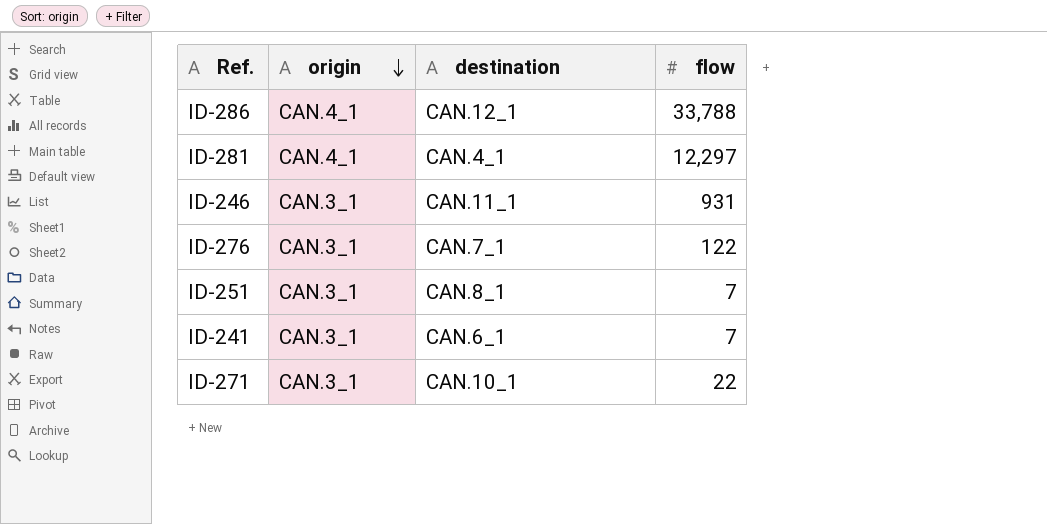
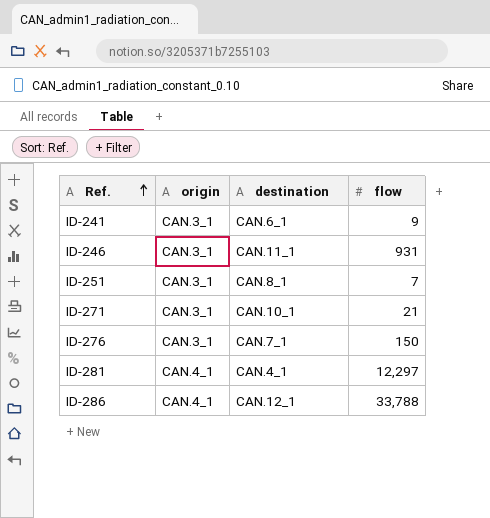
row order: origin descending -> Ref. ascending
ID-241 | flow: 7 -> 9
ID-271 | flow: 22 -> 21
ID-276 | flow: 122 -> 150

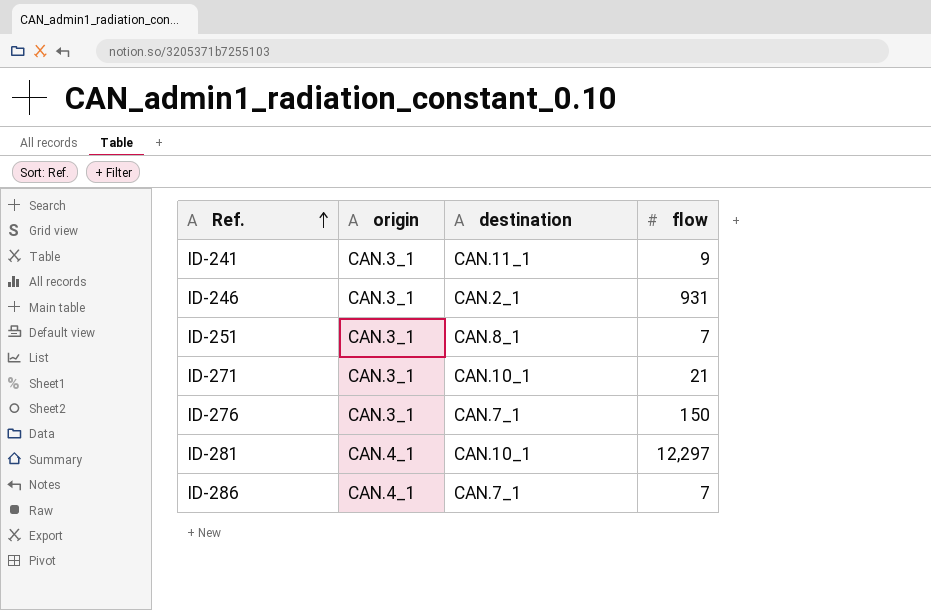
ID-241 | destination: CAN.6_1 -> CAN.11_1
ID-246 | destination: CAN.11_1 -> CAN.2_1
ID-281 | destination: CAN.4_1 -> CAN.10_1
ID-286 | destination: CAN.12_1 -> CAN.7_1
ID-286 | flow: 33,788 -> 7

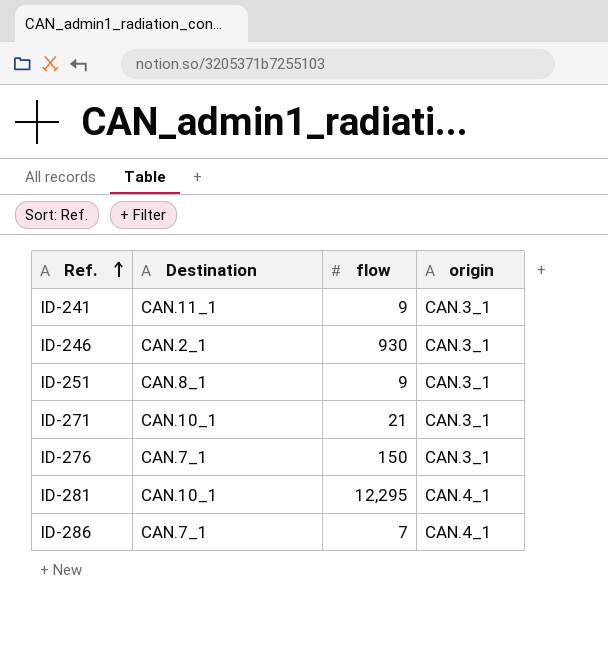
column name: destination -> Destination
column origin | position: 2 -> 4
ID-246 | flow: 931 -> 930
ID-251 | flow: 7 -> 9
ID-281 | flow: 12,297 -> 12,295

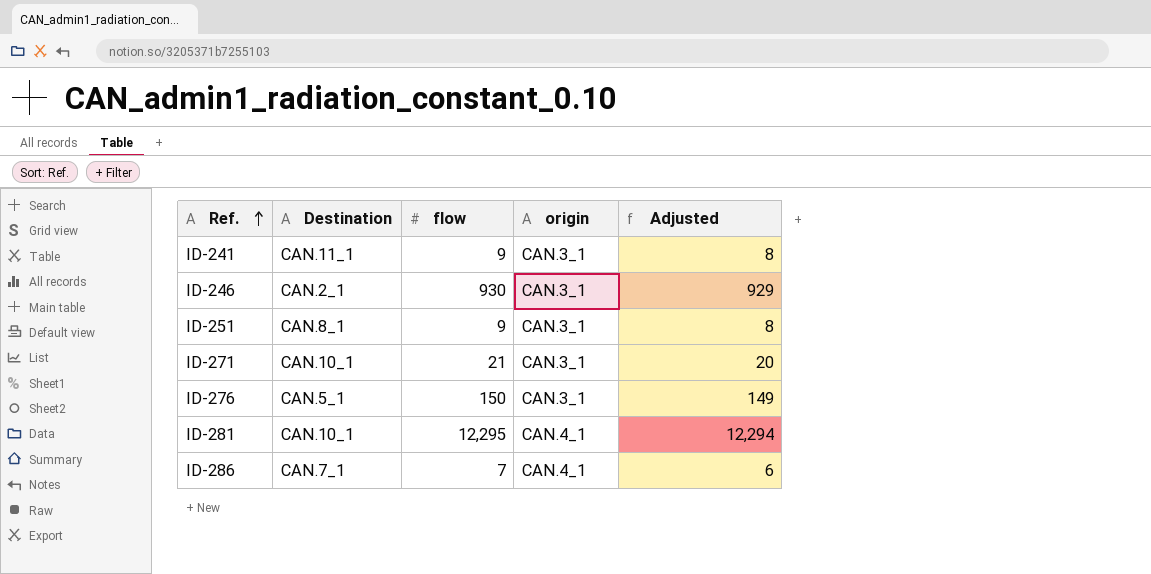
column Adjusted | formula: none -> [flow] - 1
ID-276 | Destination: CAN.7_1 -> CAN.5_1

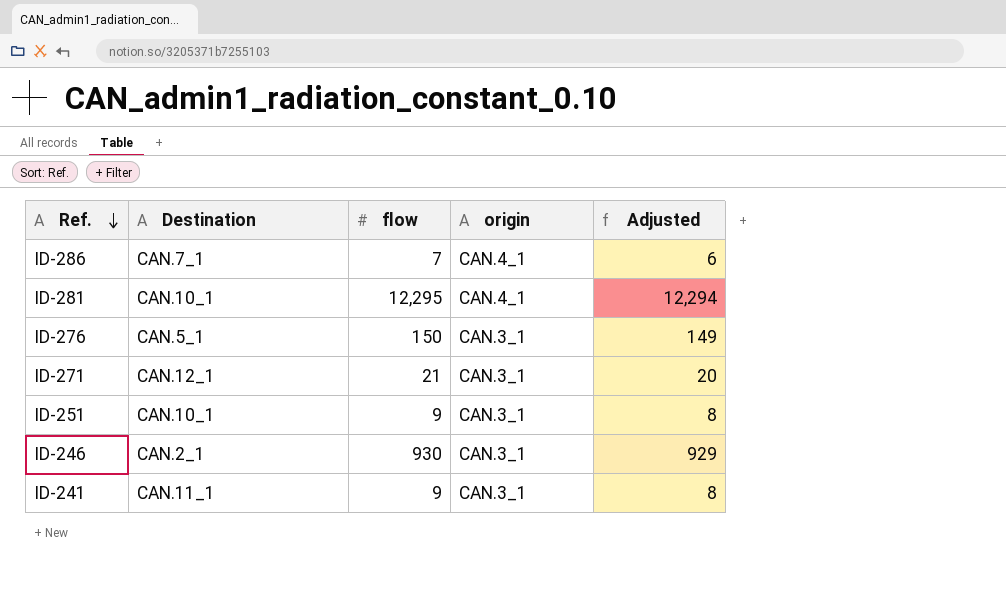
row order: Ref. ascending -> Ref. descending
ID-271 | Destination: CAN.10_1 -> CAN.12_1
ID-251 | Destination: CAN.8_1 -> CAN.10_1

